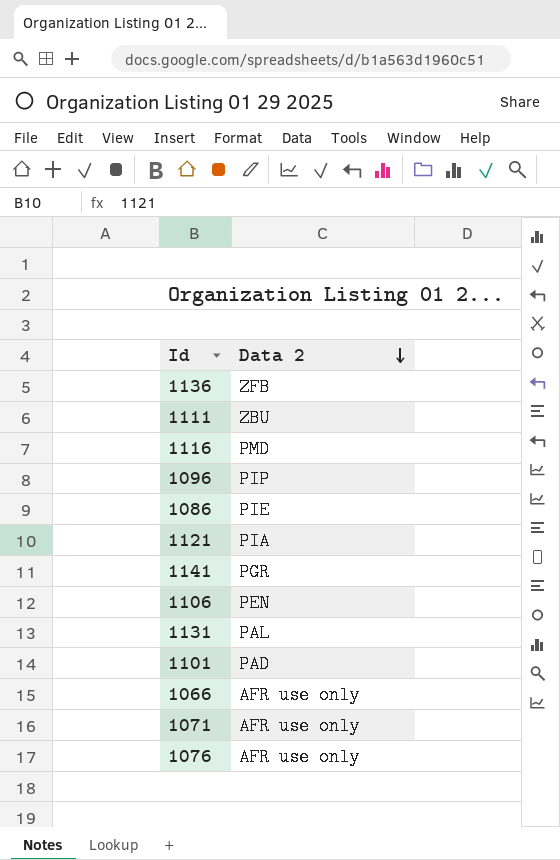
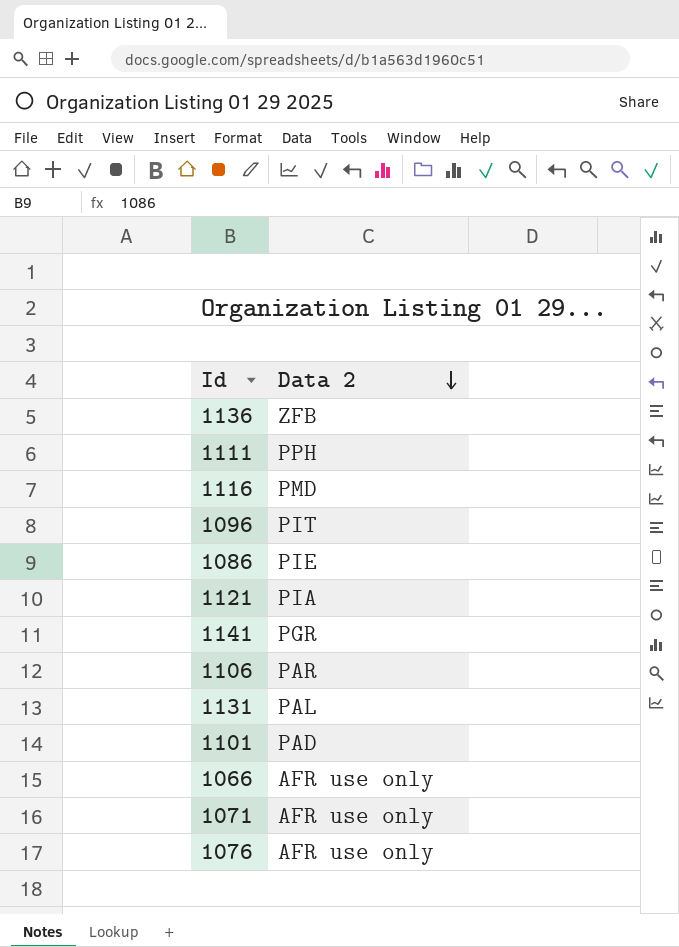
1111 | Data 2: ZBU -> PPH
1096 | Data 2: PIP -> PIT
1106 | Data 2: PEN -> PAR

